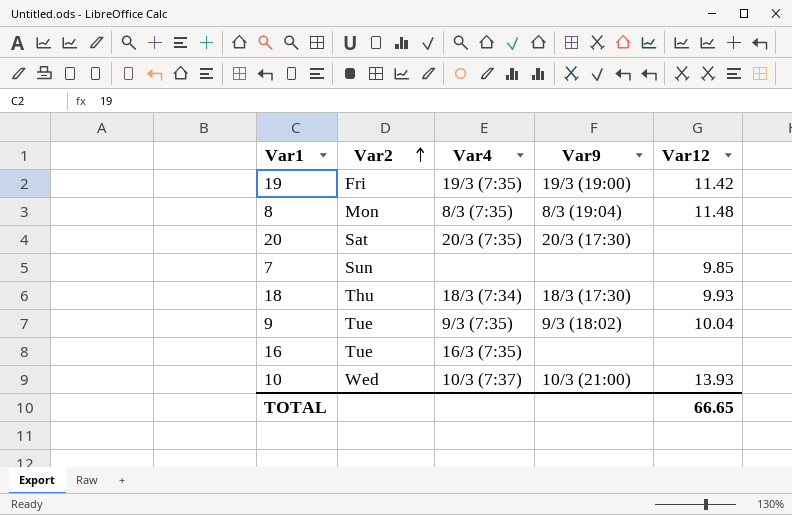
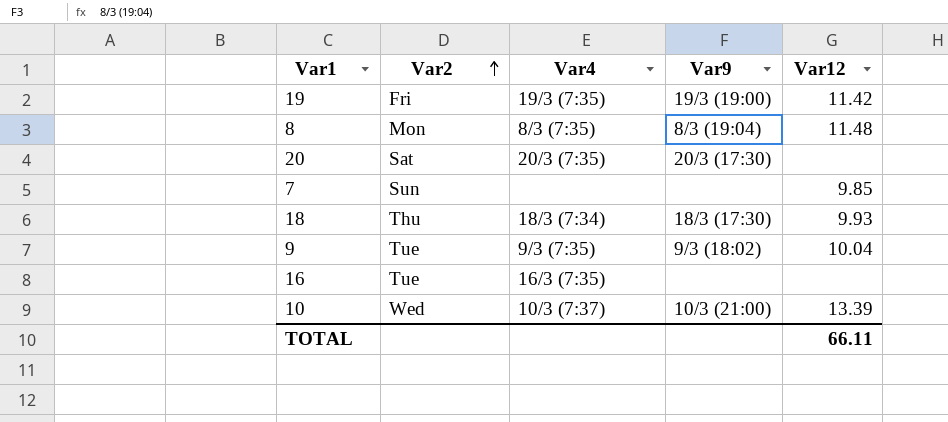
10 | Var12: 13.93 -> 13.39
TOTAL | Var12: 66.65 -> 66.11

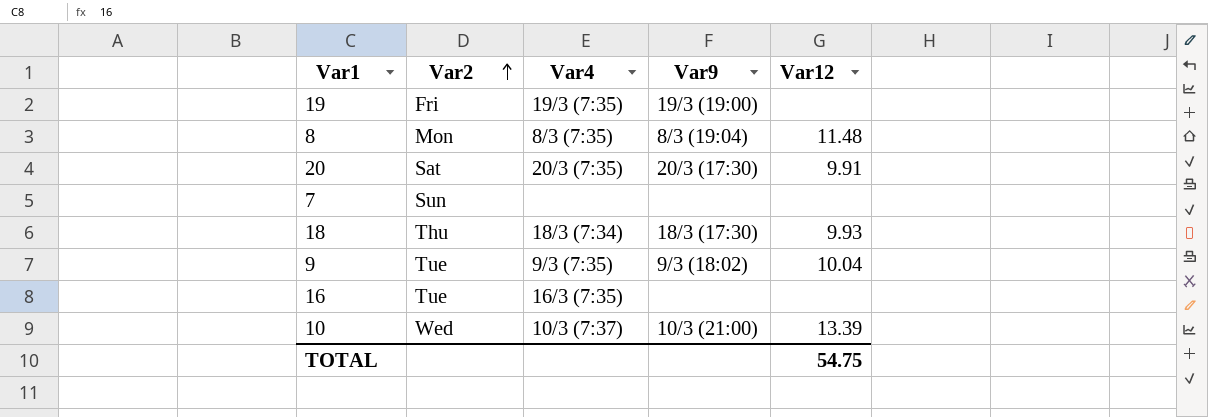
19 | Var12: 11.42 -> none
20 | Var12: none -> 9.91
7 | Var12: 9.85 -> none
TOTAL | Var12: 66.11 -> 54.75

